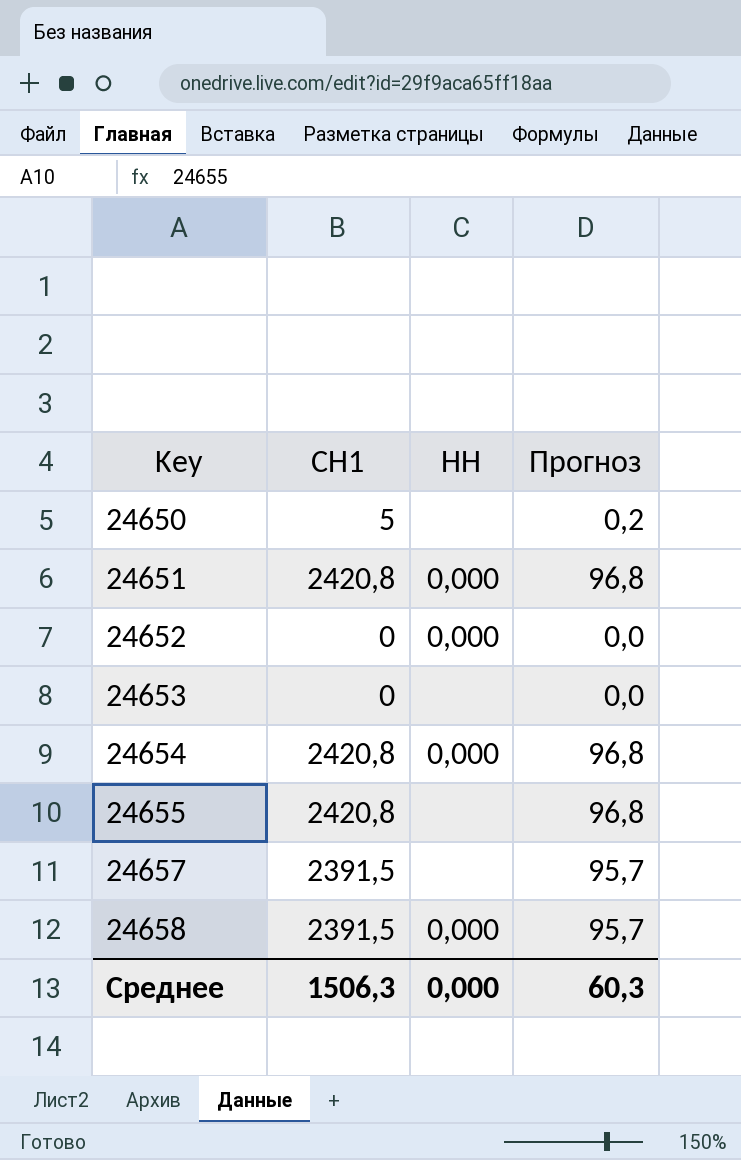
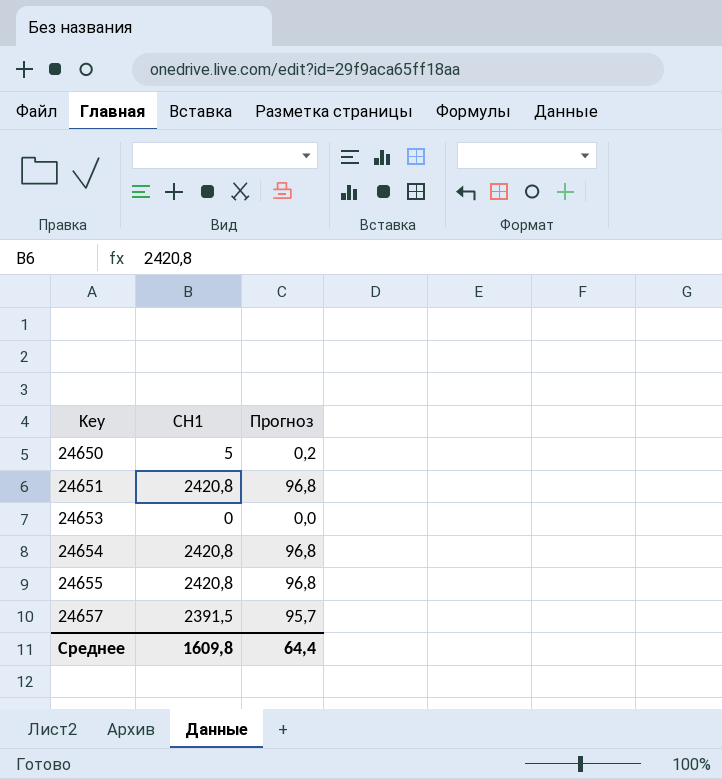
column НН | position: 3 -> none
row 24652: 0 | 0,000 | 0,0 -> none
row 24658: 2391,5 | 0,000 | 95,7 -> none
Среднее | СН1: 1506,3 -> 1609,8
Среднее | Прогноз: 60,3 -> 64,4

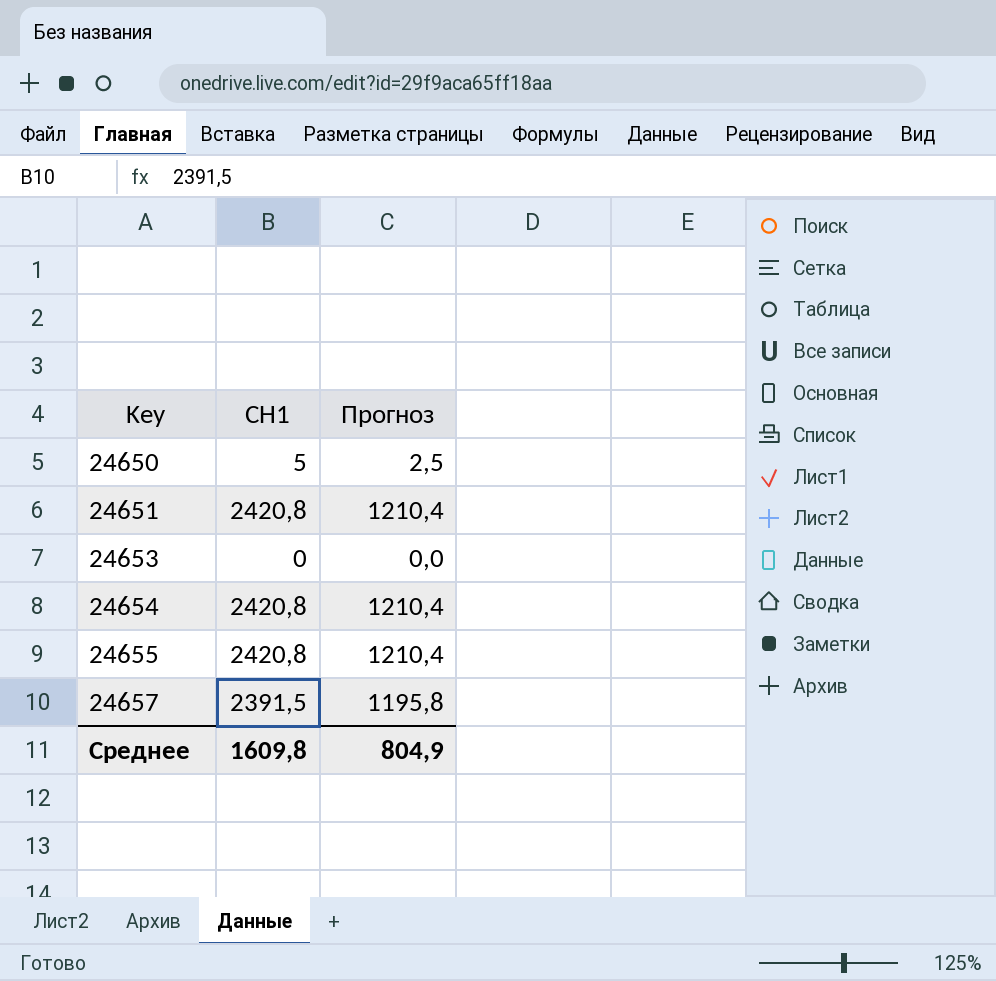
column Прогноз | formula: [СН1] * 0,04 -> [СН1] * 0,5
Среднее | Прогноз: 64,4 -> 804,9

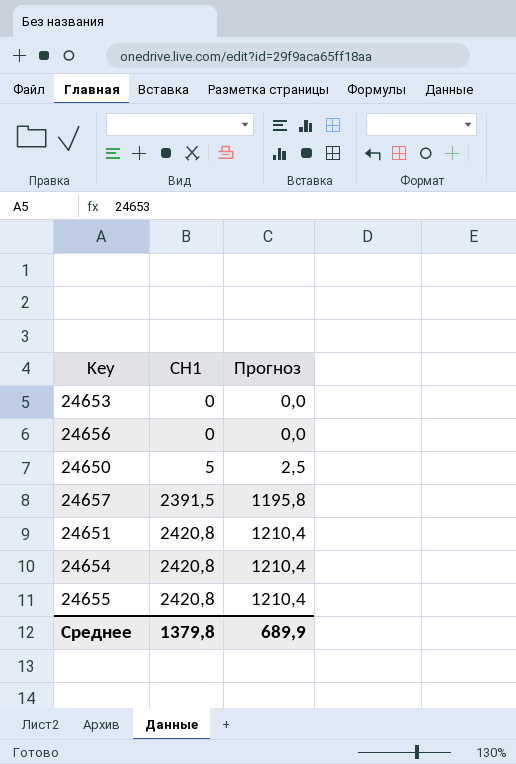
row order: Key ascending -> СН1 ascending
row 24656: none -> 0 | 0,0
Среднее | СН1: 1609,8 -> 1379,8
Среднее | Прогноз: 804,9 -> 689,9

